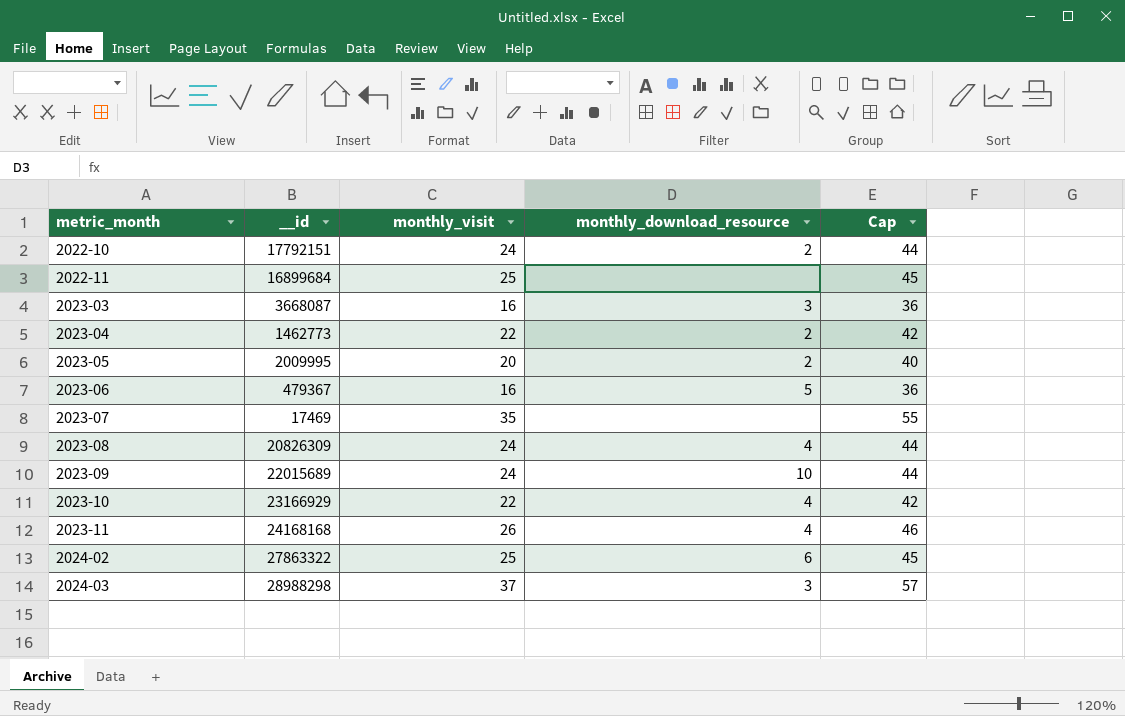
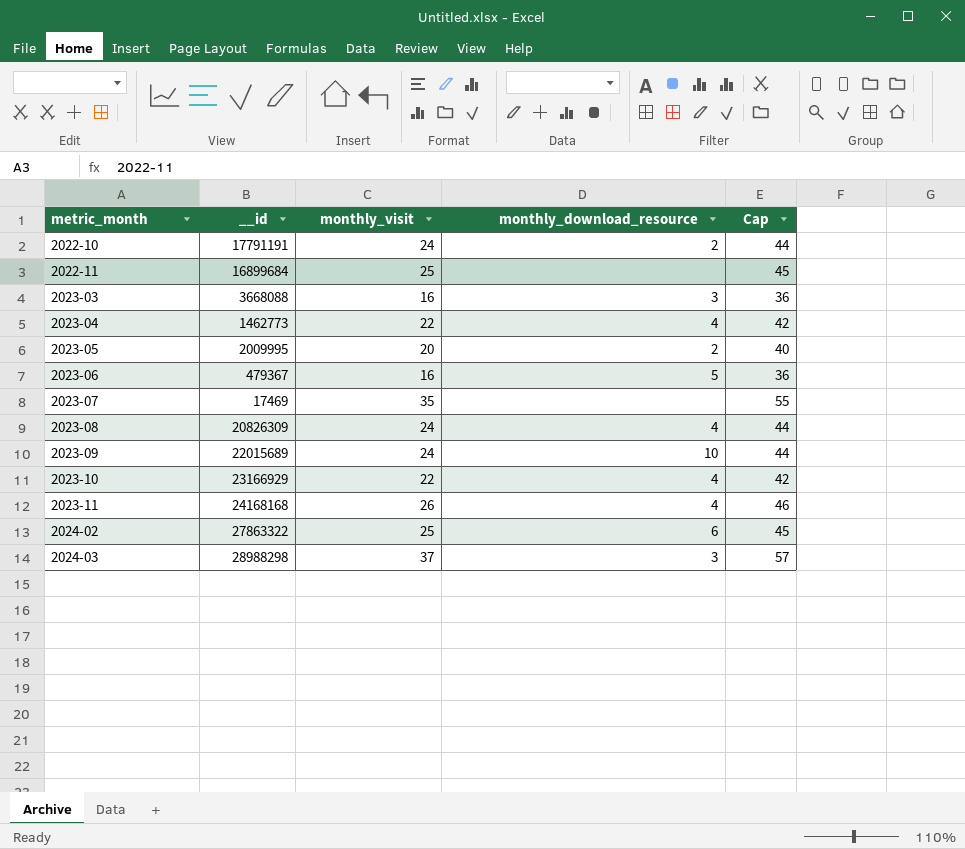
2022-10 | __id: 17792151 -> 17791191
2023-03 | __id: 3668087 -> 3668088
2023-04 | monthly_download_resource: 2 -> 4

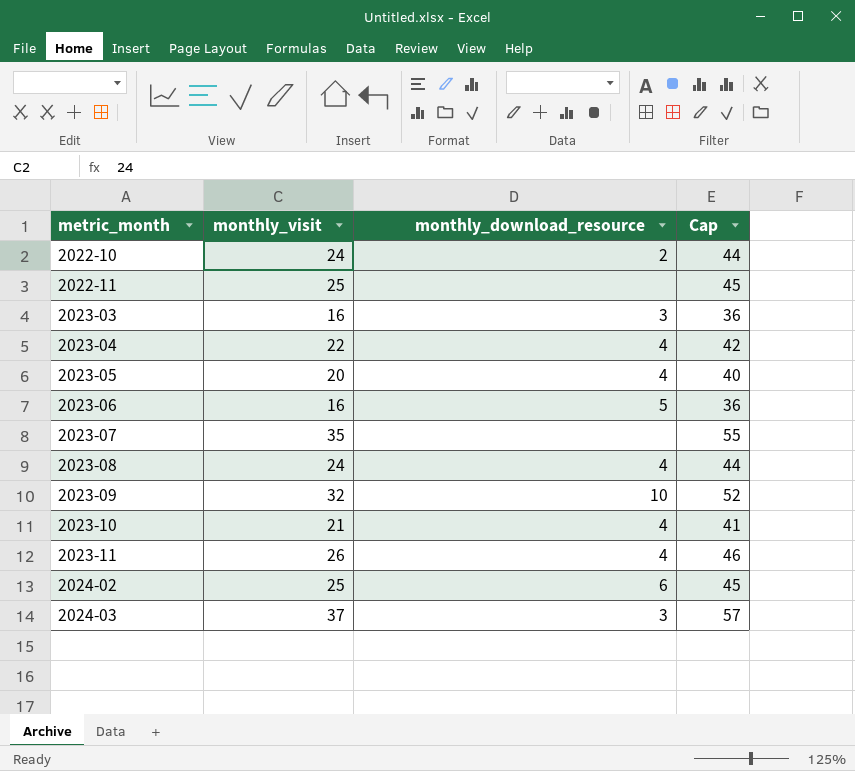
column __id | position: 2 -> none
2023-05 | monthly_download_resource: 2 -> 4
2023-09 | monthly_visit: 24 -> 32
2023-09 | Cap: 44 -> 52
2023-10 | monthly_visit: 22 -> 21
2023-10 | Cap: 42 -> 41

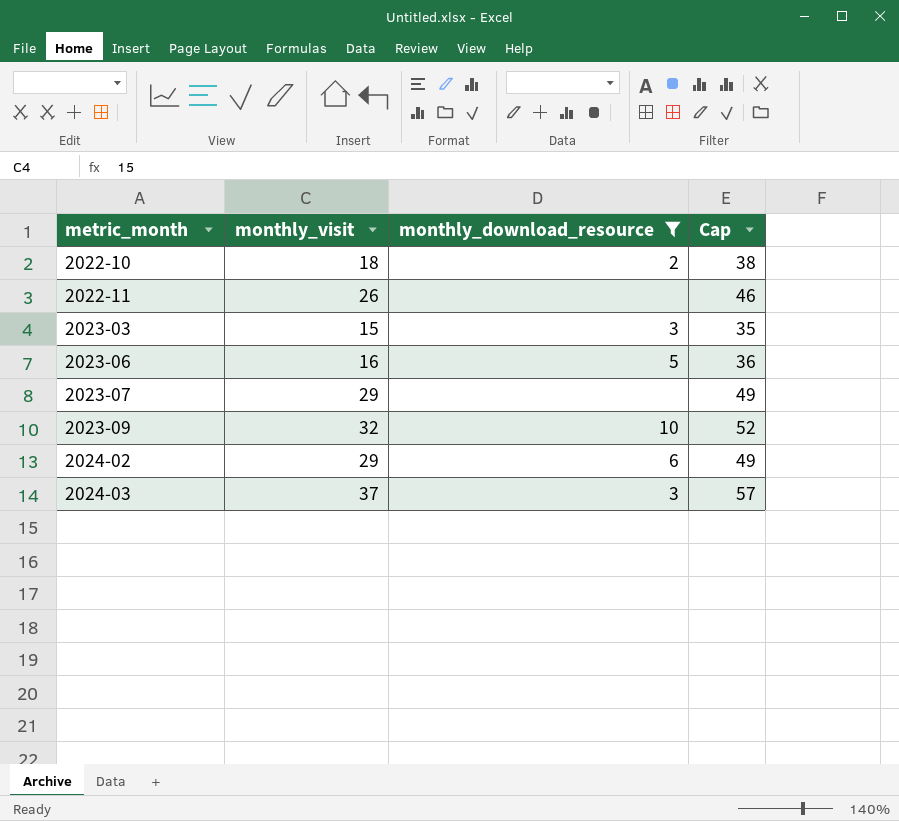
filter: none -> monthly_download_resource != 4
2022-10 | monthly_visit: 24 -> 18
2022-10 | Cap: 44 -> 38
2022-11 | monthly_visit: 25 -> 26
2022-11 | Cap: 45 -> 46
2023-03 | monthly_visit: 16 -> 15
2023-03 | Cap: 36 -> 35
2023-07 | monthly_visit: 35 -> 29
2023-07 | Cap: 55 -> 49
2024-02 | monthly_visit: 25 -> 29
2024-02 | Cap: 45 -> 49

